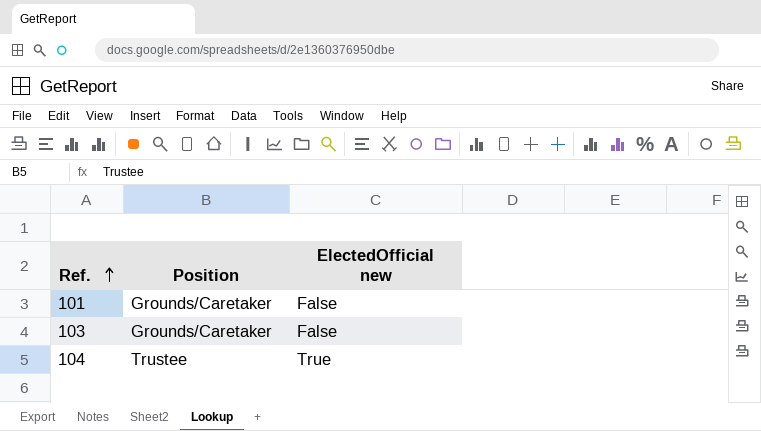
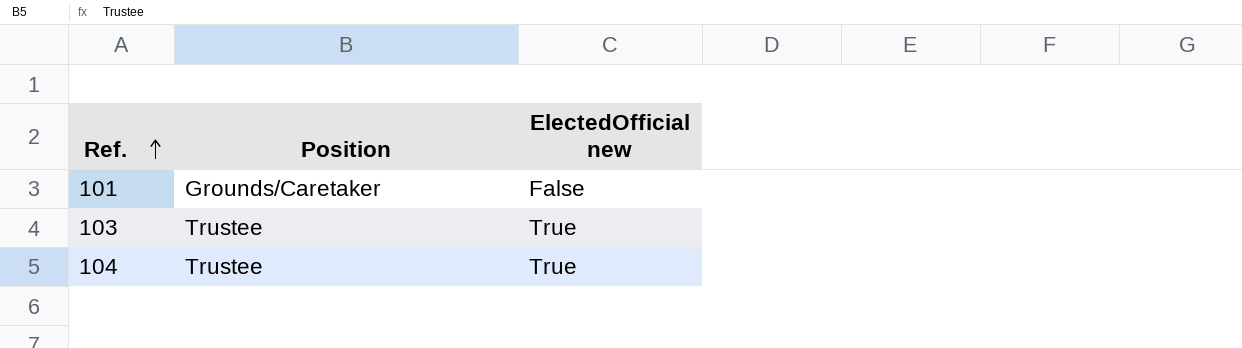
103 | Position: Grounds/Caretaker -> Trustee
103 | ElectedOfficial new: False -> True

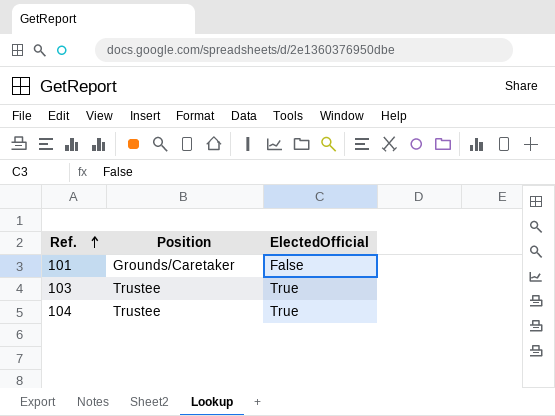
column name: ElectedOfficial new -> ElectedOfficial

